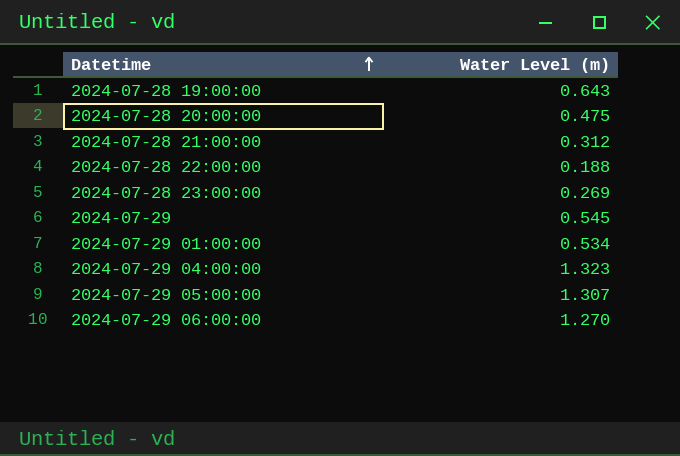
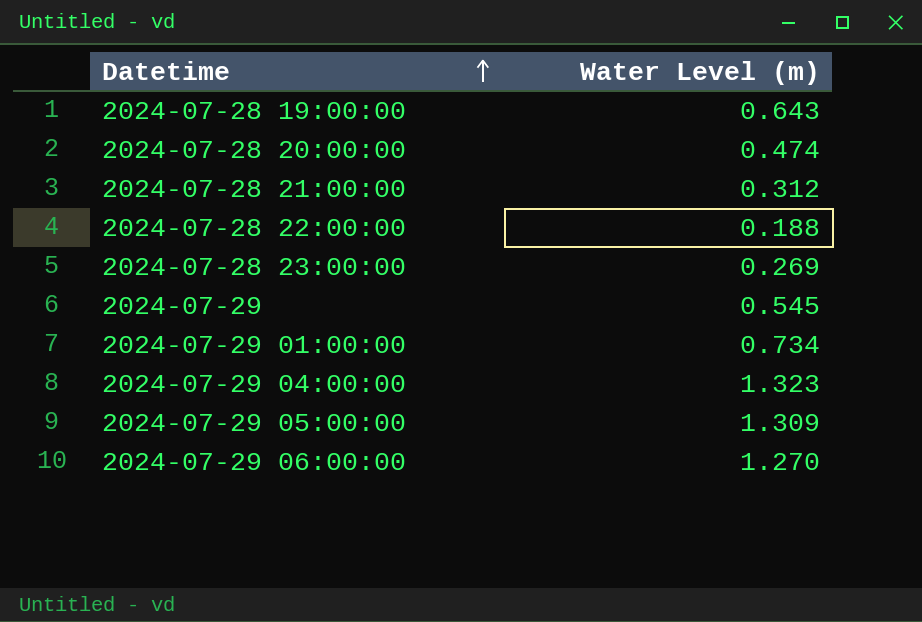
2024-07-28 20:00:00 | Water Level (m): 0.475 -> 0.474
2024-07-29 01:00:00 | Water Level (m): 0.534 -> 0.734
2024-07-29 05:00:00 | Water Level (m): 1.307 -> 1.309

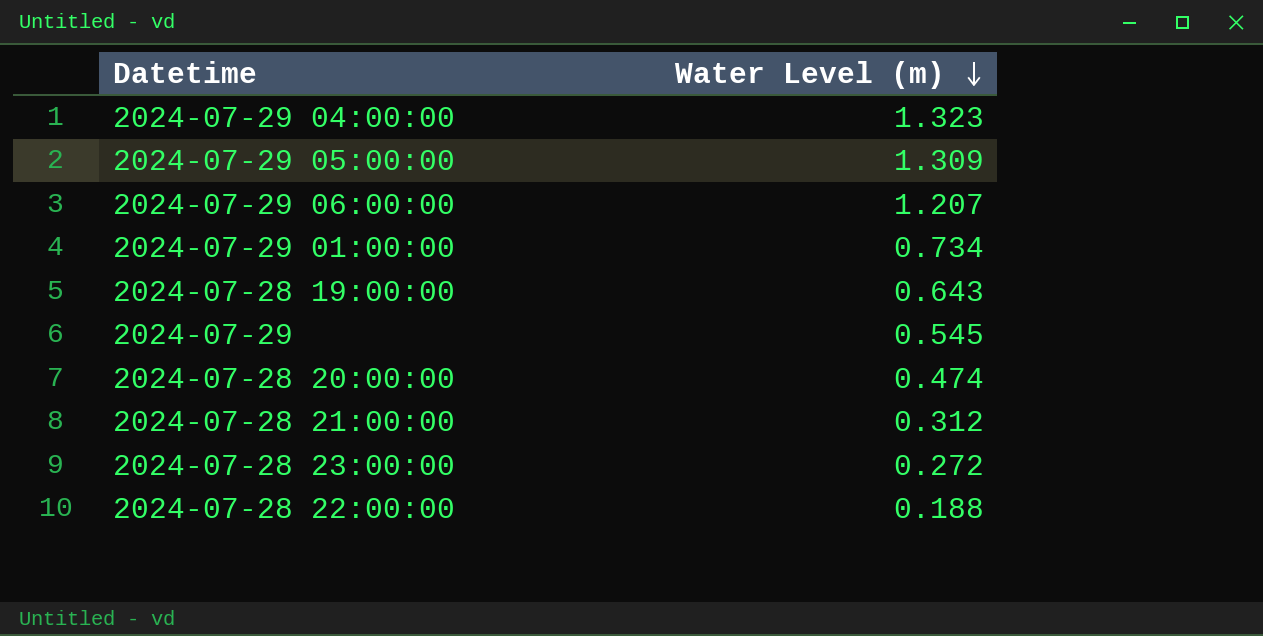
row order: Datetime ascending -> Water Level (m) descending
2024-07-29 06:00:00 | Water Level (m): 1.270 -> 1.207
2024-07-28 23:00:00 | Water Level (m): 0.269 -> 0.272

